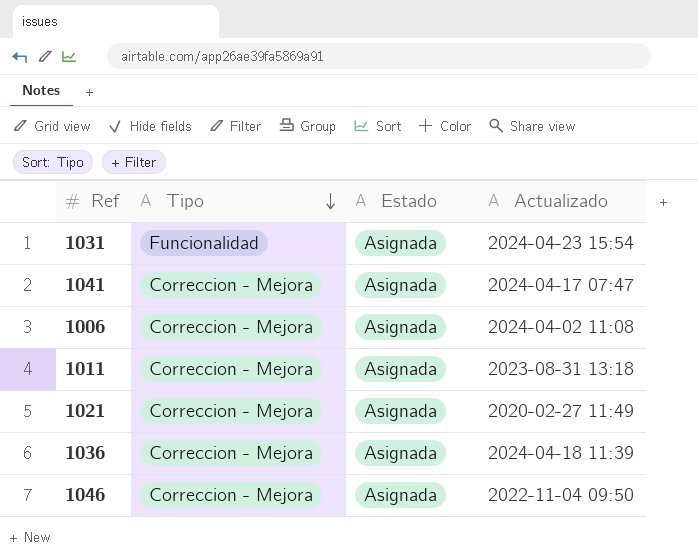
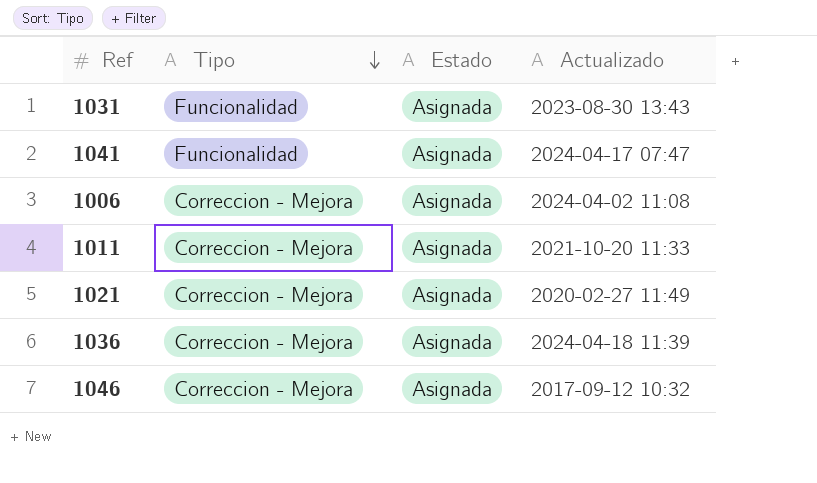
1031 | Actualizado: 2024-04-23 15:54 -> 2023-08-30 13:43
1041 | Tipo: Correccion - Mejora -> Funcionalidad
1011 | Actualizado: 2023-08-31 13:18 -> 2021-10-20 11:33
1046 | Actualizado: 2022-11-04 09:50 -> 2017-09-12 10:32

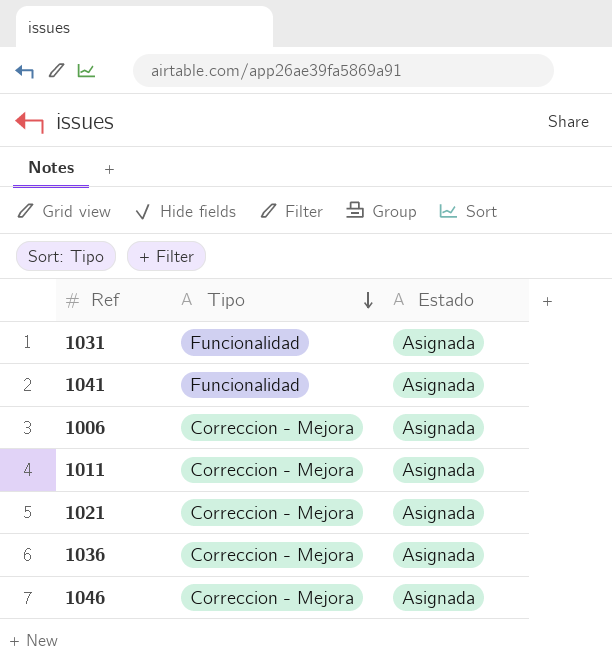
column Actualizado | position: 4 -> none

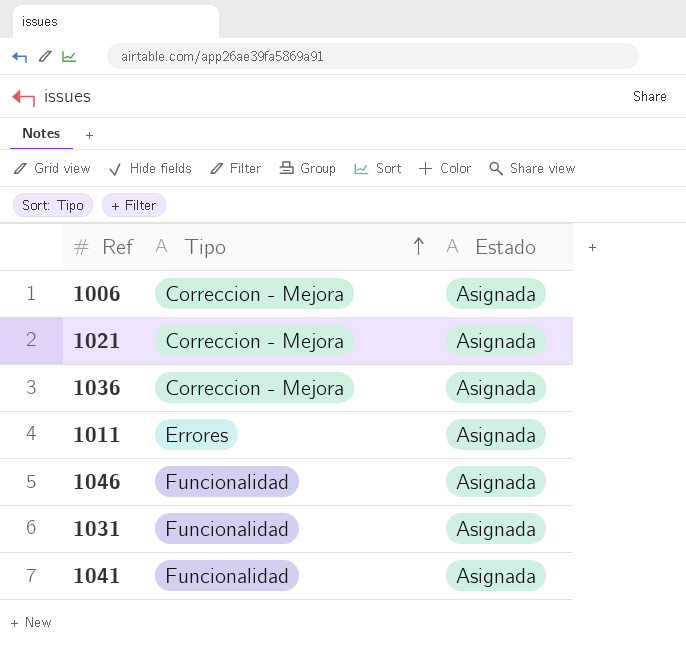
row order: Tipo descending -> Tipo ascending
1011 | Tipo: Correccion - Mejora -> Errores
1046 | Tipo: Correccion - Mejora -> Funcionalidad

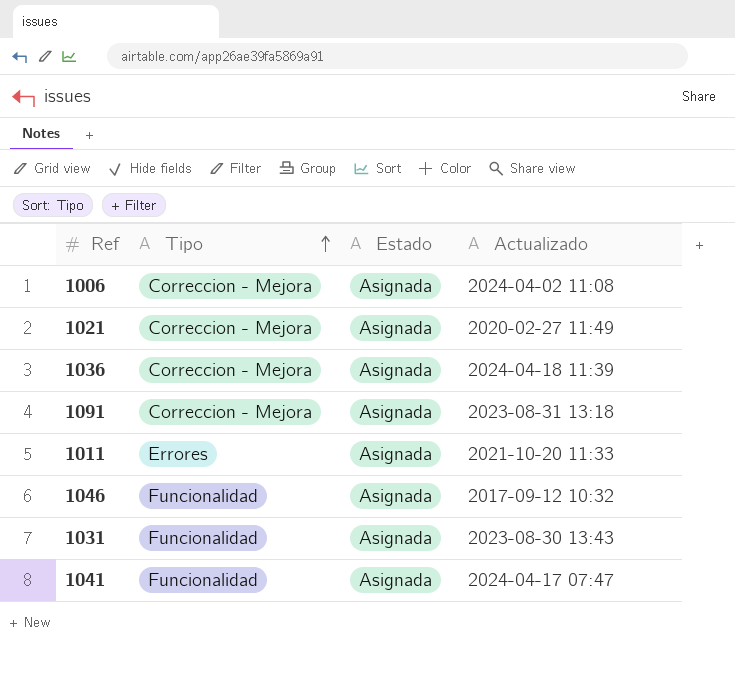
column Actualizado | position: none -> 4
row 1091: none -> Correccion - Mejora | Asignada | 2023-08-31 13:18

